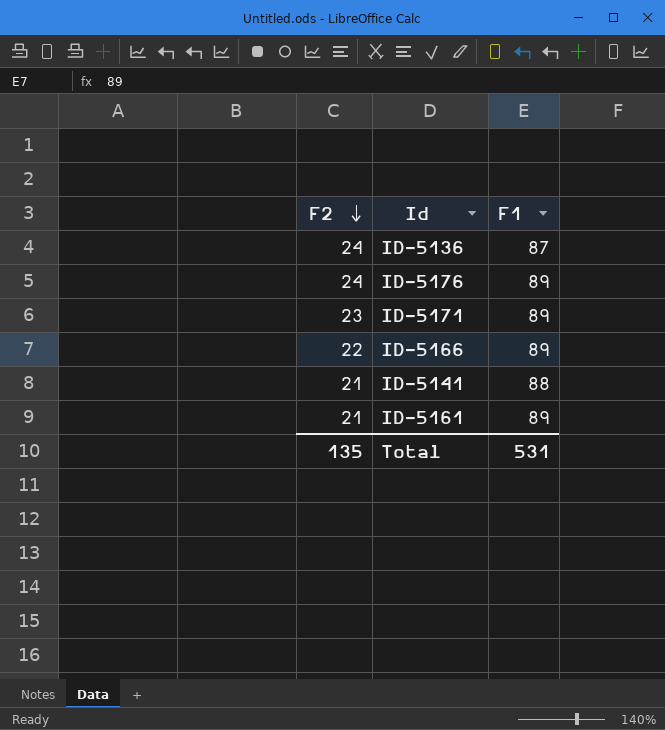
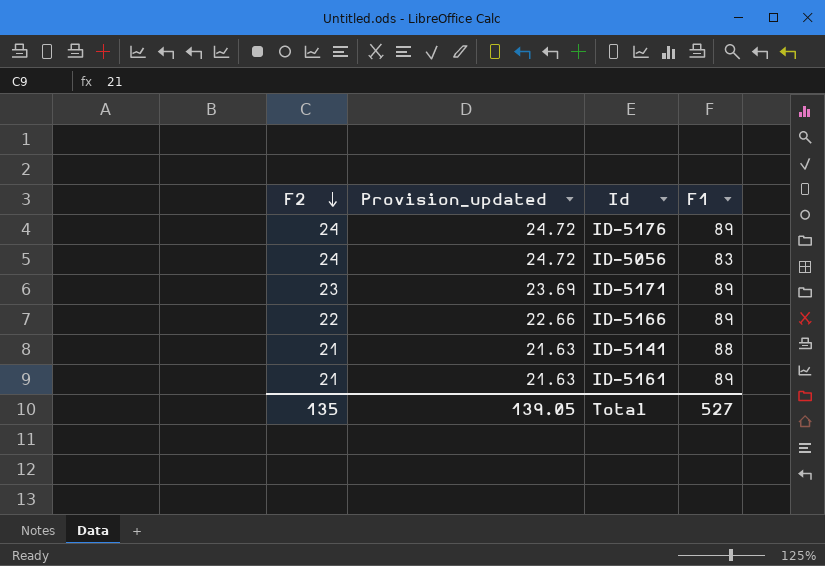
column Provision_updated | formula: none -> [F2] * 1.03
row ID-5136: 24 | 87 -> none
row ID-5056: none -> 24 | 24.72 | 83
Total | F1: 531 -> 527

